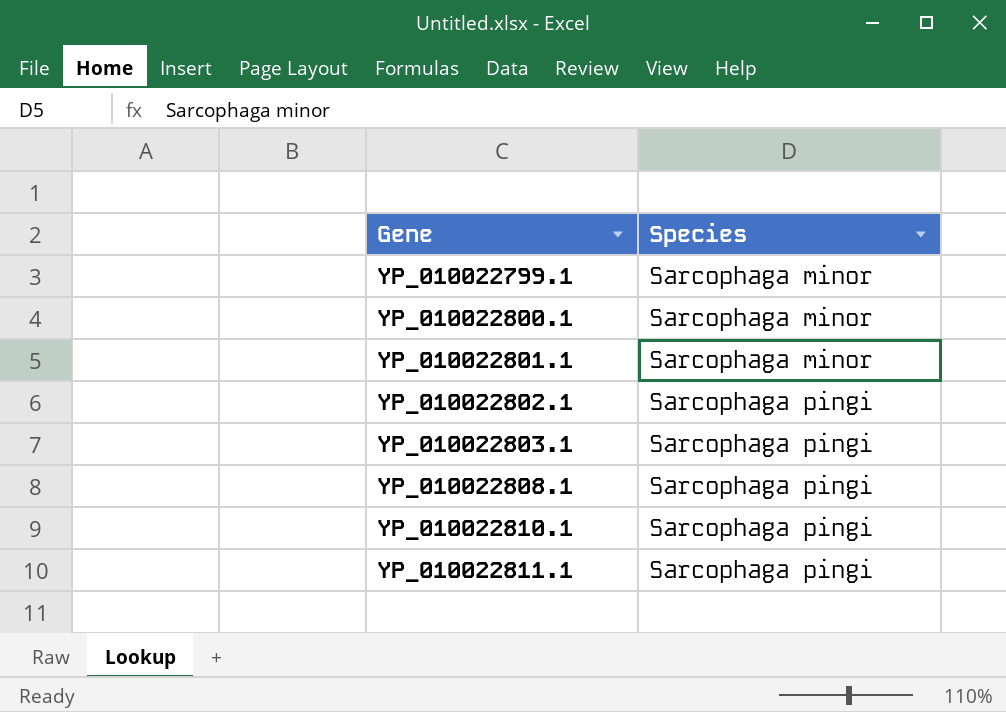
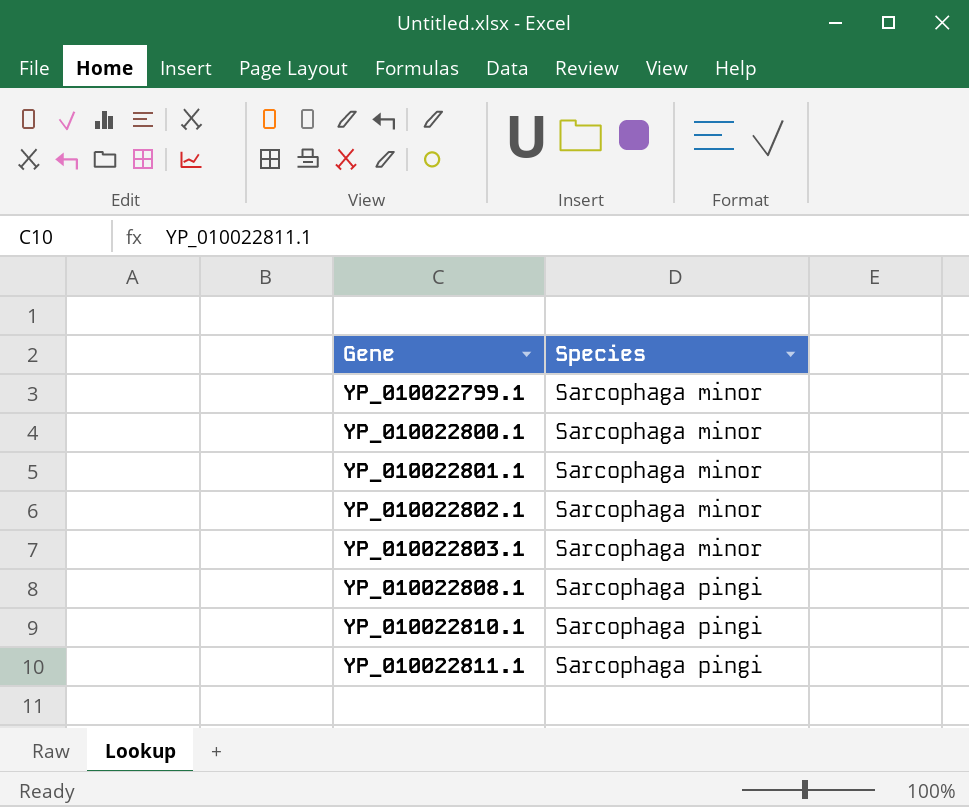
YP_010022802.1 | Species: Sarcophaga pingi -> Sarcophaga minor
YP_010022803.1 | Species: Sarcophaga pingi -> Sarcophaga minor

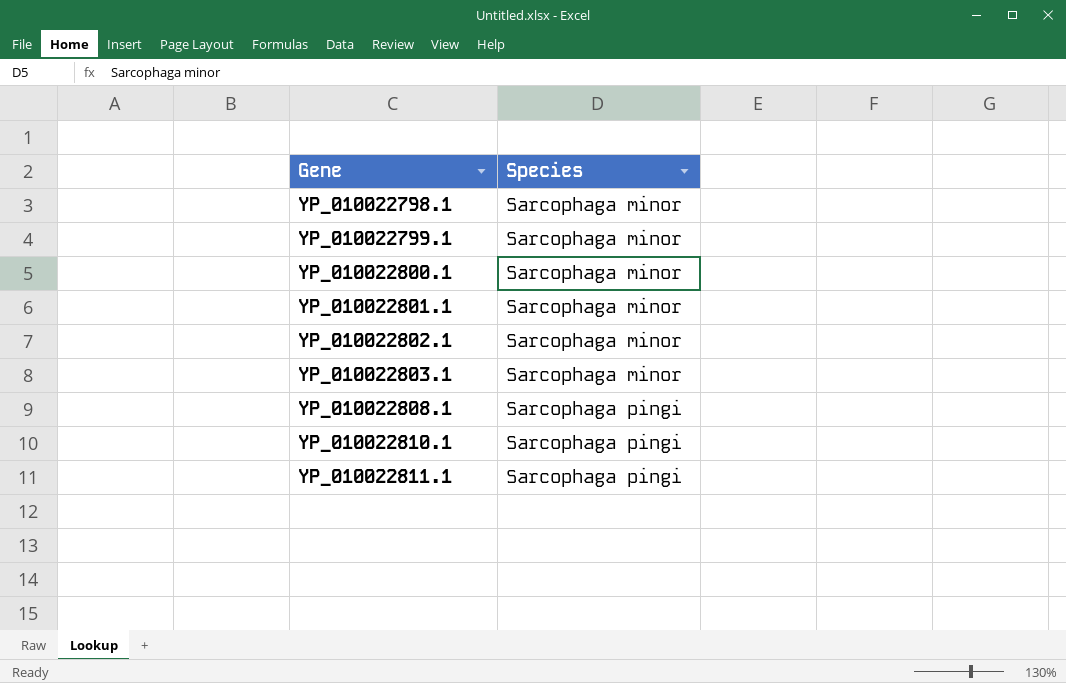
row YP_010022798.1: none -> Sarcophaga minor

